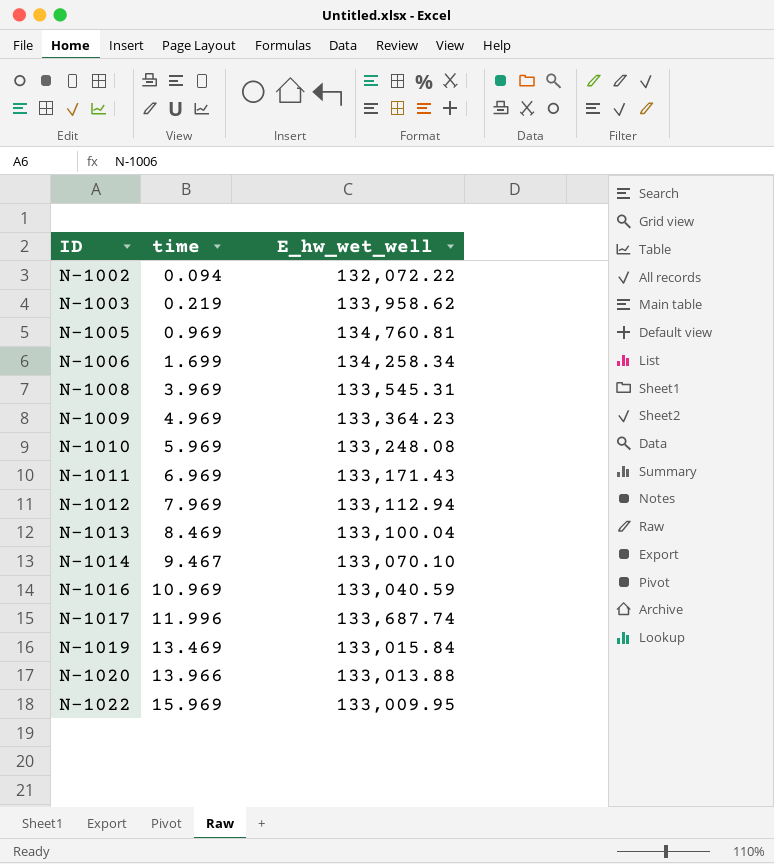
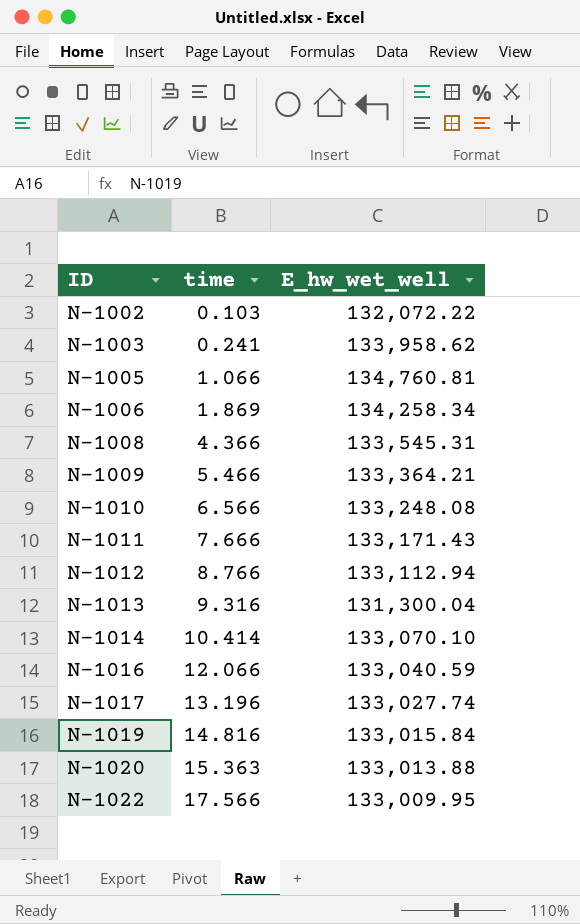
N-1002 | time: 0.094 -> 0.103
N-1003 | time: 0.219 -> 0.241
N-1005 | time: 0.969 -> 1.066
N-1006 | time: 1.699 -> 1.869
N-1008 | time: 3.969 -> 4.366
N-1009 | time: 4.969 -> 5.466
N-1009 | E_hw_wet_well: 133,364.23 -> 133,364.21
N-1010 | time: 5.969 -> 6.566
N-1011 | time: 6.969 -> 7.666
N-1012 | time: 7.969 -> 8.766
N-1013 | time: 8.469 -> 9.316
N-1013 | E_hw_wet_well: 133,100.04 -> 131,300.04
N-1014 | time: 9.467 -> 10.414
N-1016 | time: 10.969 -> 12.066
N-1017 | time: 11.996 -> 13.196
N-1017 | E_hw_wet_well: 133,687.74 -> 133,027.74
N-1019 | time: 13.469 -> 14.816
N-1020 | time: 13.966 -> 15.363
N-1022 | time: 15.969 -> 17.566

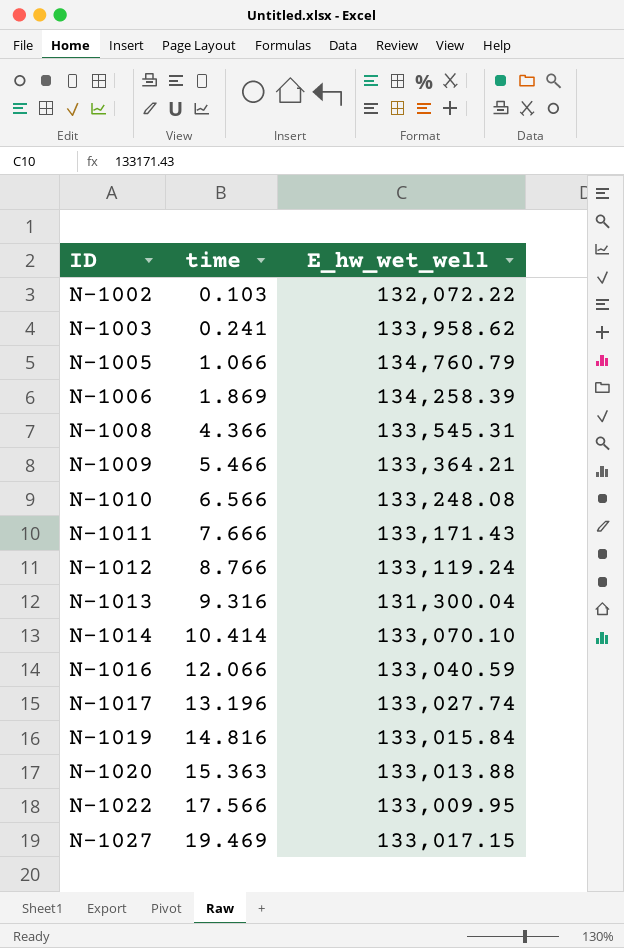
N-1005 | E_hw_wet_well: 134,760.81 -> 134,760.79
N-1006 | E_hw_wet_well: 134,258.34 -> 134,258.39
N-1012 | E_hw_wet_well: 133,112.94 -> 133,119.24
row N-1027: none -> 19.469 | 133,017.15

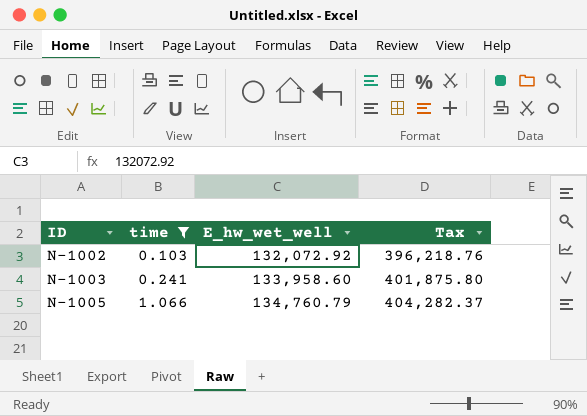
filter: none -> time <= 1.066
column Tax | formula: none -> [E_hw_wet_well] * 3
N-1002 | E_hw_wet_well: 132,072.22 -> 132,072.92
N-1003 | E_hw_wet_well: 133,958.62 -> 133,958.60

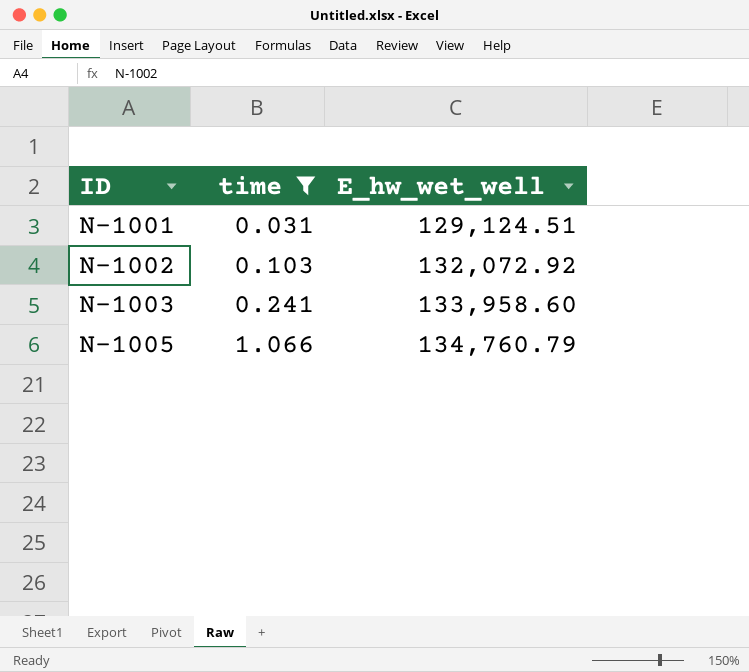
column Tax | formula: [E_hw_wet_well] * 3 -> none
row N-1001: none -> 0.031 | 129,124.51

